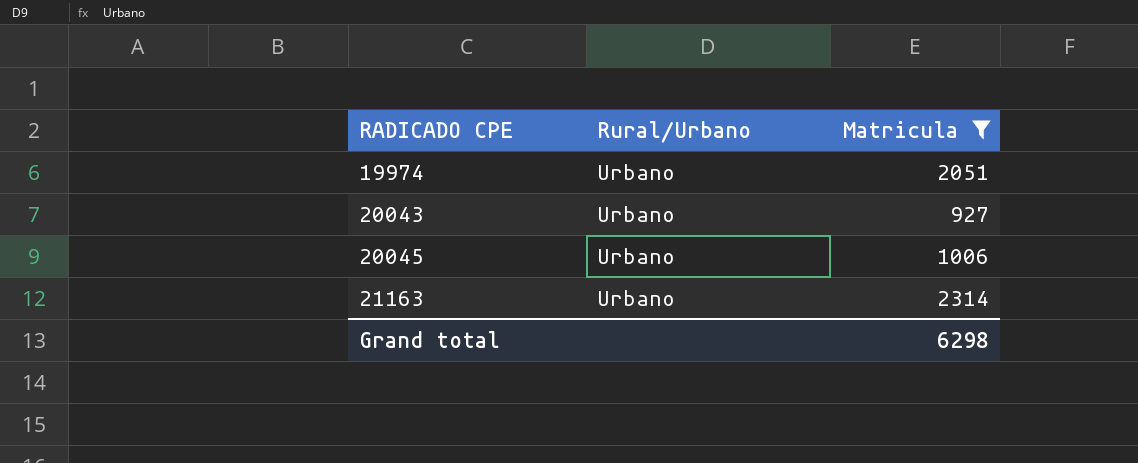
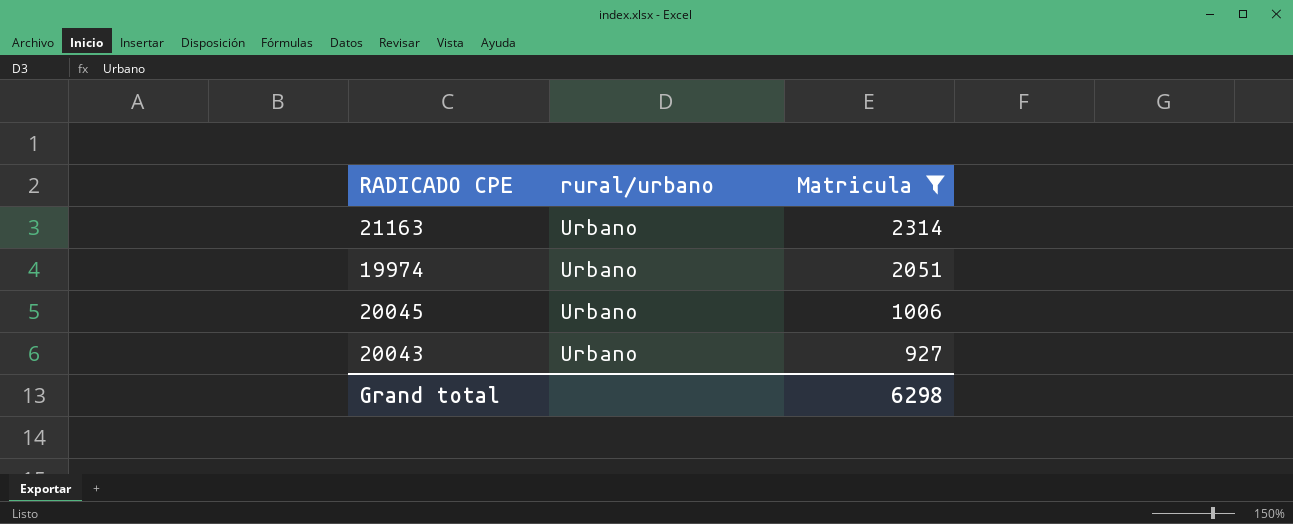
row order: RADICADO CPE ascending -> Matricula descending
column name: Rural/Urbano -> rural/urbano

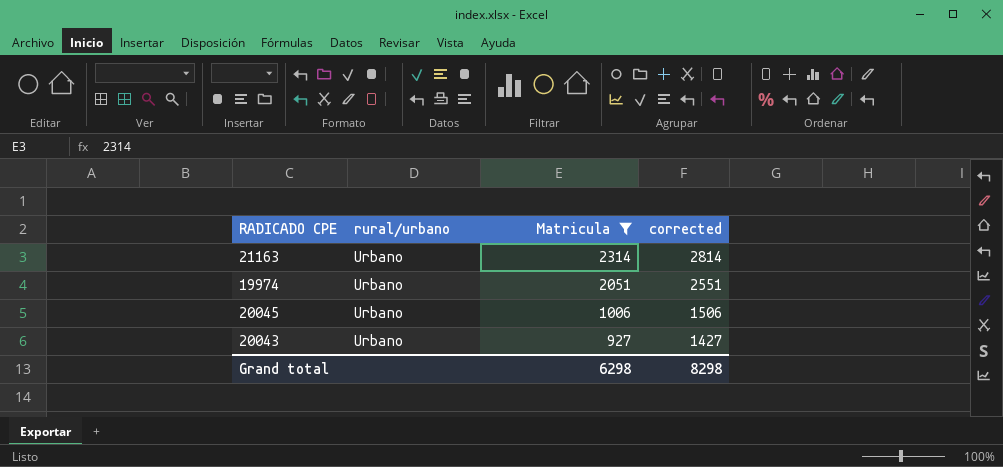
column corrected | formula: none -> [Matricula] + 500

